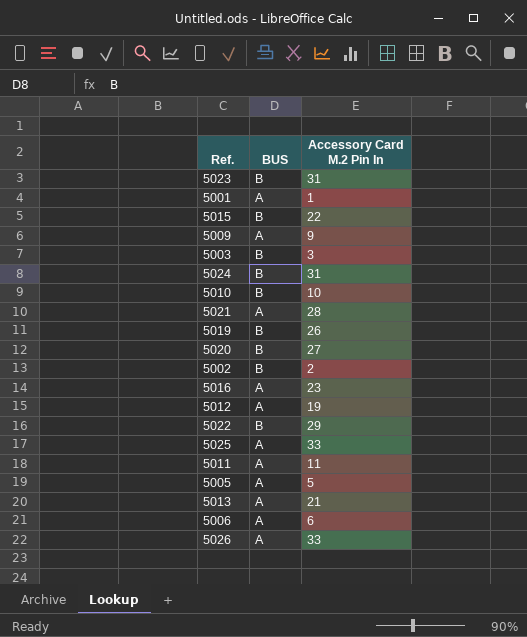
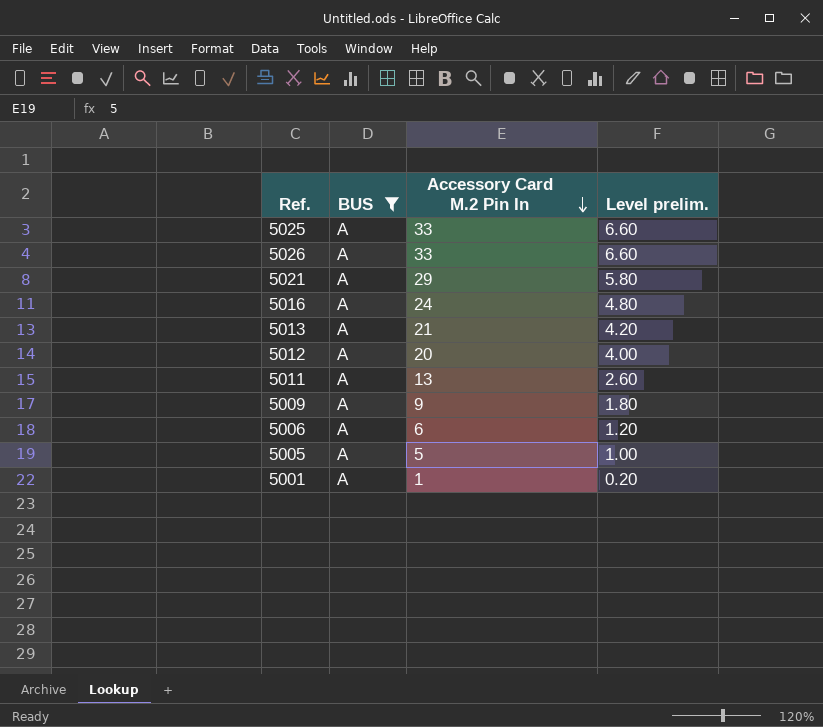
filter: none -> BUS = A
row order: none -> Accessory Card M.2 Pin In descending
column Level prelim. | formula: none -> [Accessory Card M.2 Pin In] * 0.2
5021 | Accessory Card M.2 Pin In: 28 -> 29
5016 | Accessory Card M.2 Pin In: 23 -> 24
5012 | Accessory Card M.2 Pin In: 19 -> 20
5011 | Accessory Card M.2 Pin In: 11 -> 13

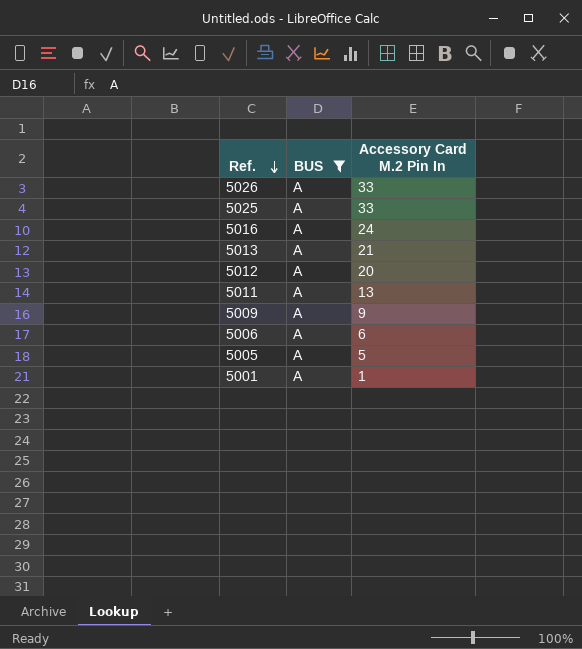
row order: Accessory Card M.2 Pin In descending -> Ref. descending
column Level prelim. | formula: [Accessory Card M.2 Pin In] * 0.2 -> none
row 5021: A | 29 | 5.80 -> none

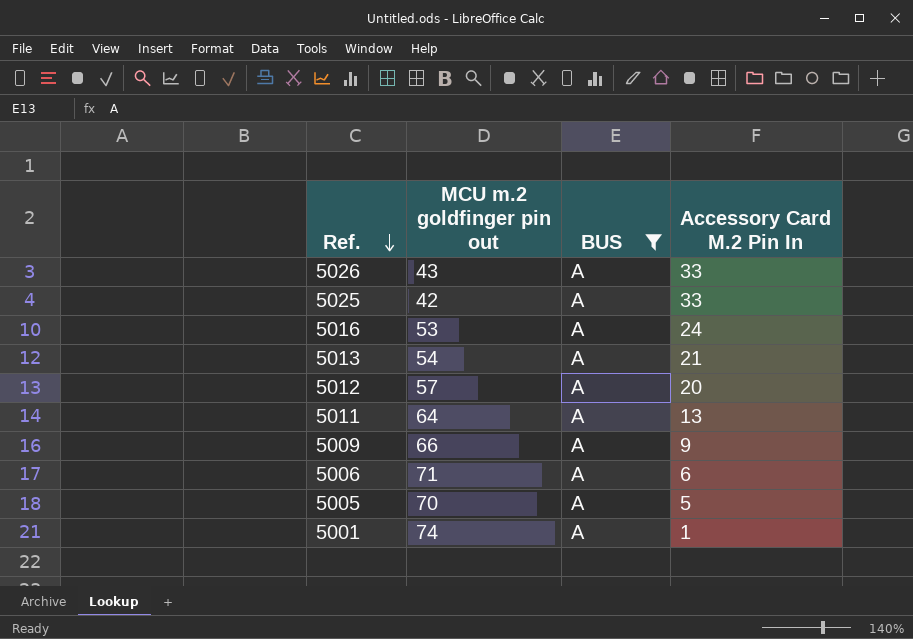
column MCU m.2 goldfinger pin out | position: none -> 2

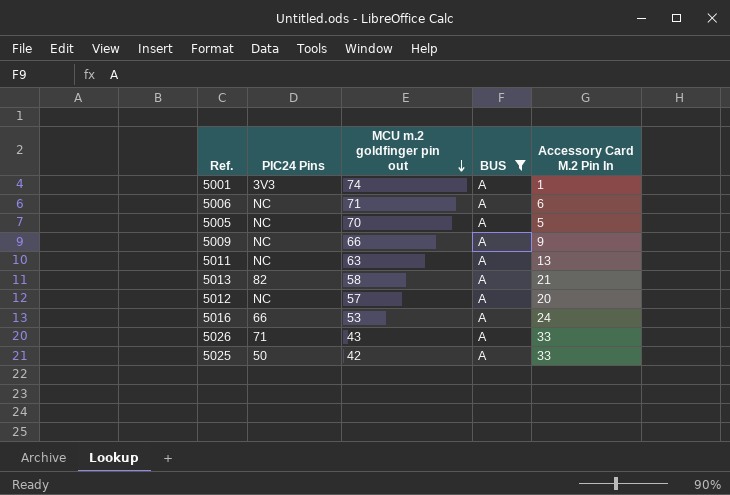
row order: Ref. descending -> MCU m.2 goldfinger pin out descending
column PIC24 Pins | position: none -> 2
5011 | MCU m.2 goldfinger pin out: 64 -> 63
5013 | MCU m.2 goldfinger pin out: 54 -> 58

